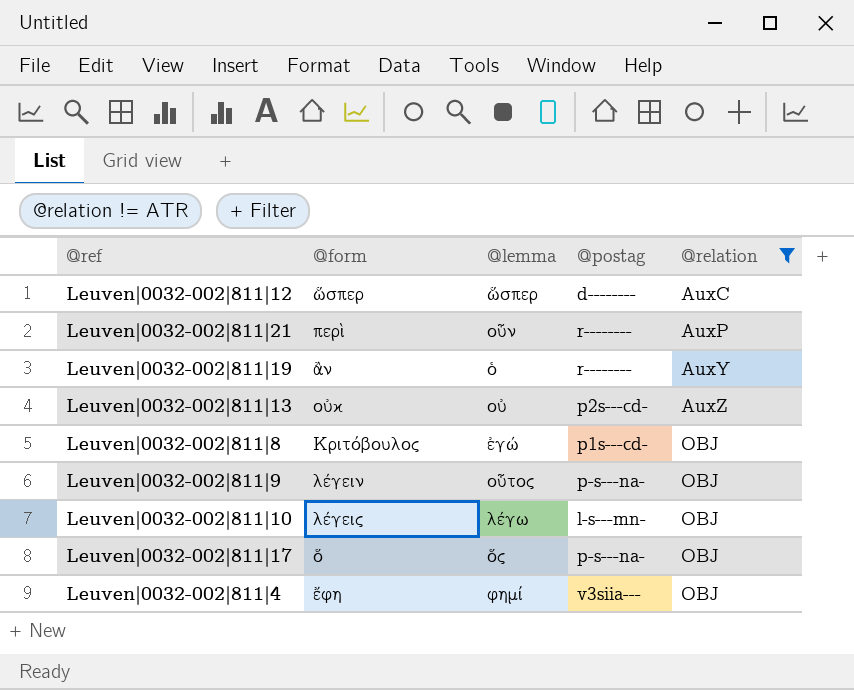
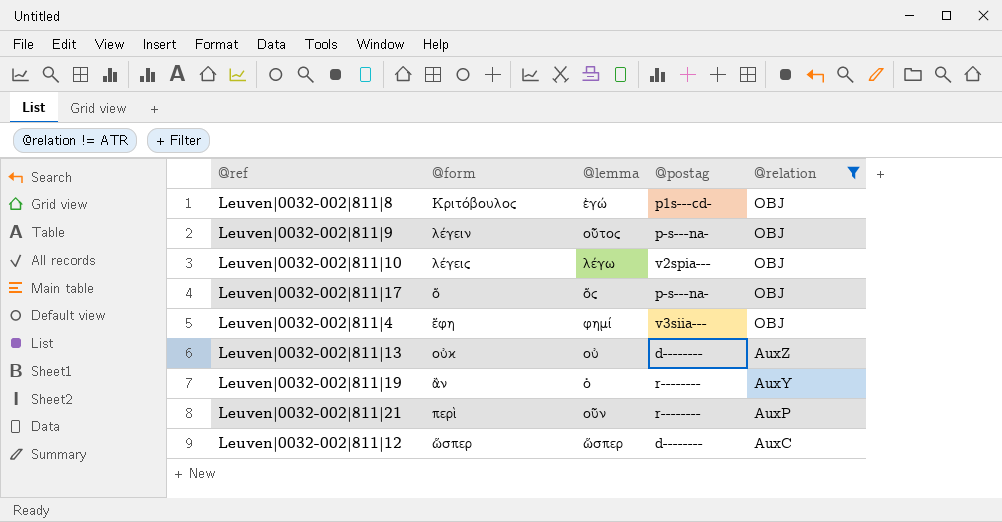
row order: @relation ascending -> @relation descending
Leuven|0032-002|811|10 | @postag: l-s---mn- -> v2spia---
Leuven|0032-002|811|13 | @postag: p2s---cd- -> d--------

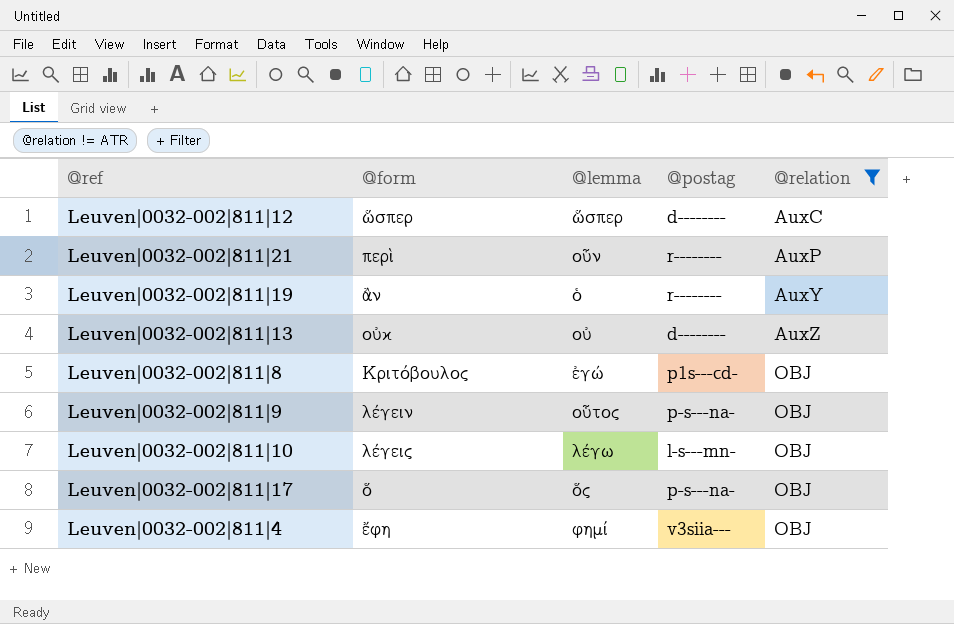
row order: @relation descending -> @relation ascending
Leuven|0032-002|811|10 | @postag: v2spia--- -> l-s---mn-

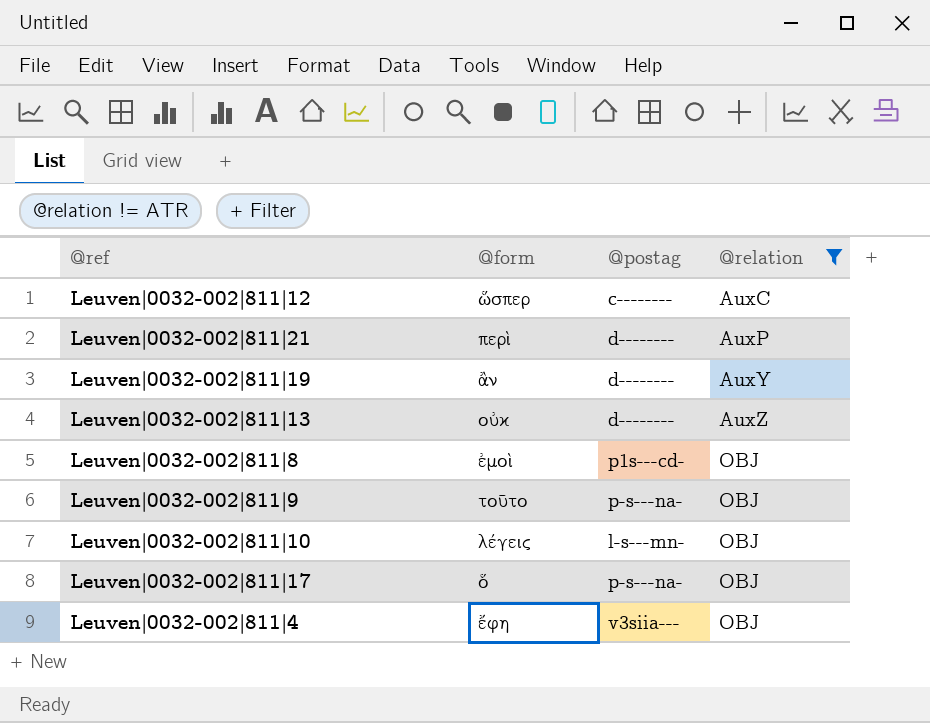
column @lemma | position: 3 -> none
Leuven|0032-002|811|12 | @postag: d-------- -> c--------
Leuven|0032-002|811|21 | @postag: r-------- -> d--------
Leuven|0032-002|811|19 | @postag: r-------- -> d--------
Leuven|0032-002|811|8 | @form: Κριτόβουλος -> ἐμοὶ
Leuven|0032-002|811|9 | @form: λέγειν -> τοῦτο

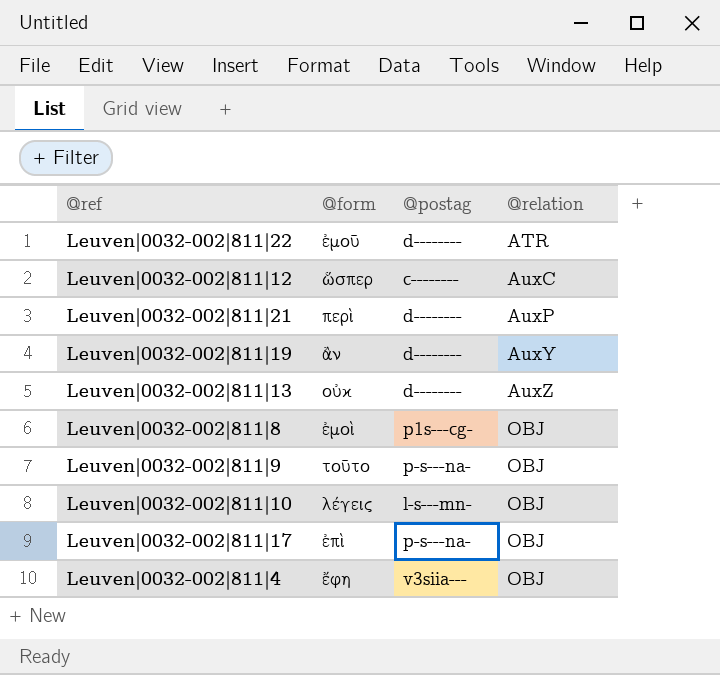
filter: @relation != ATR -> none
Leuven|0032-002|811|8 | @postag: p1s---cd- -> p1s---cg-
Leuven|0032-002|811|17 | @form: ὅ -> ἐπὶ

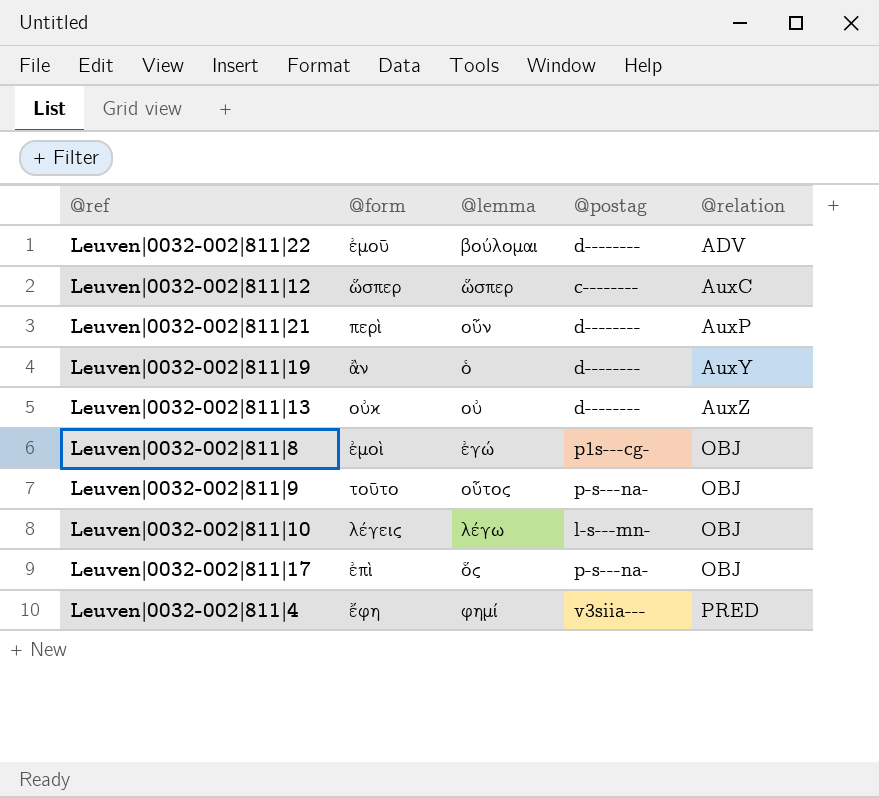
column @lemma | position: none -> 3
Leuven|0032-002|811|22 | @relation: ATR -> ADV
Leuven|0032-002|811|4 | @relation: OBJ -> PRED

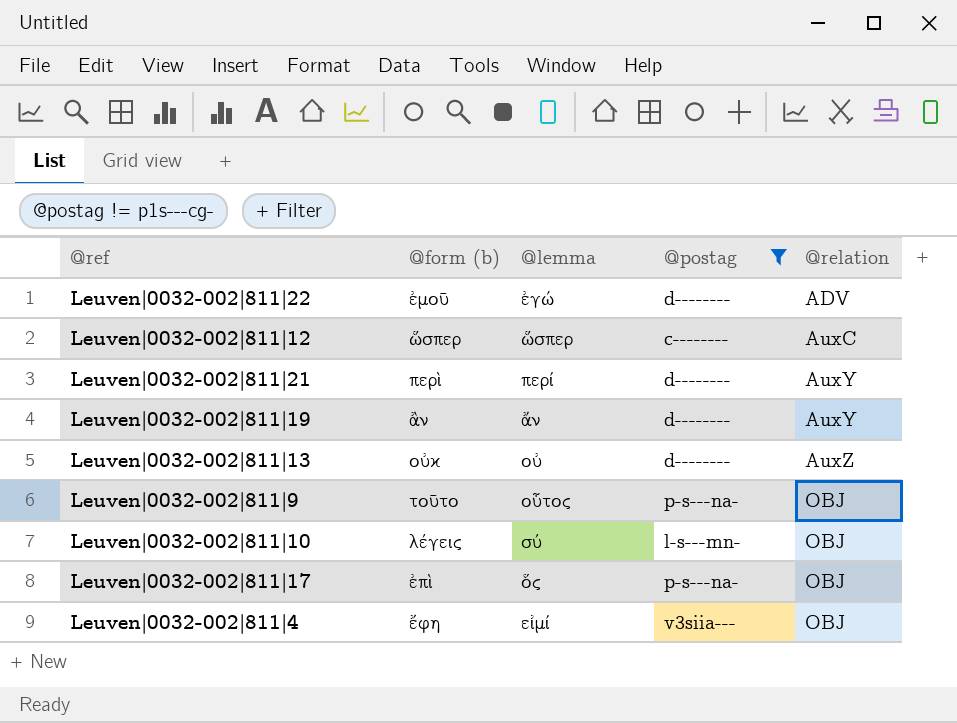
filter: none -> @postag != p1s---cg-
column name: @form -> @form (b)
Leuven|0032-002|811|22 | @lemma: βούλομαι -> ἐγώ
Leuven|0032-002|811|21 | @lemma: οὖν -> περί
Leuven|0032-002|811|21 | @relation: AuxP -> AuxY
Leuven|0032-002|811|19 | @lemma: ὁ -> ἄν
Leuven|0032-002|811|10 | @lemma: λέγω -> σύ
Leuven|0032-002|811|4 | @lemma: φημί -> εἰμί
Leuven|0032-002|811|4 | @relation: PRED -> OBJ

